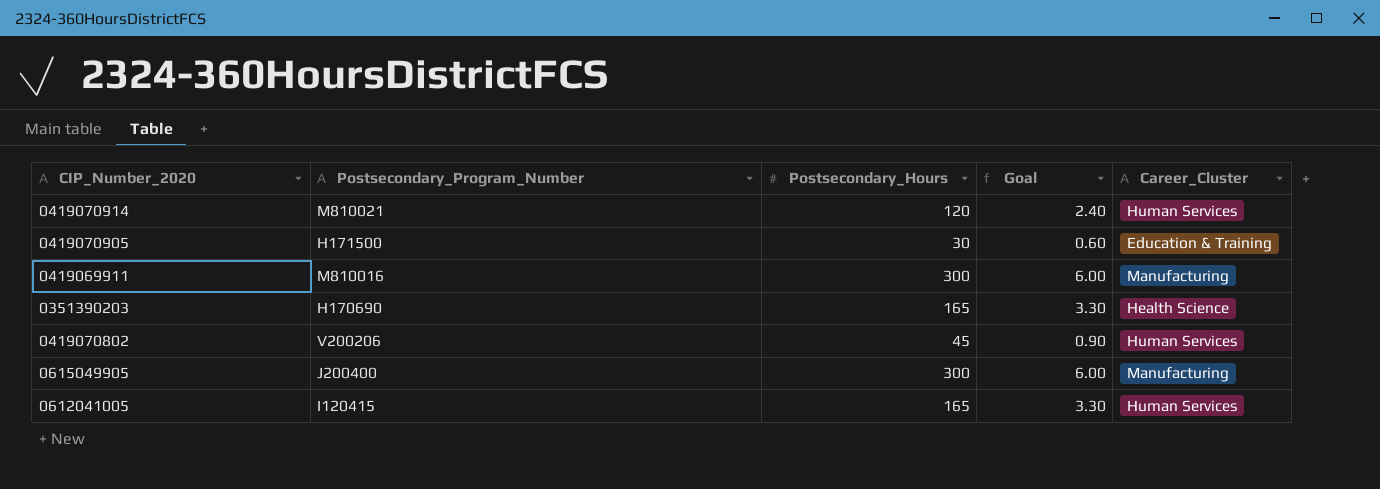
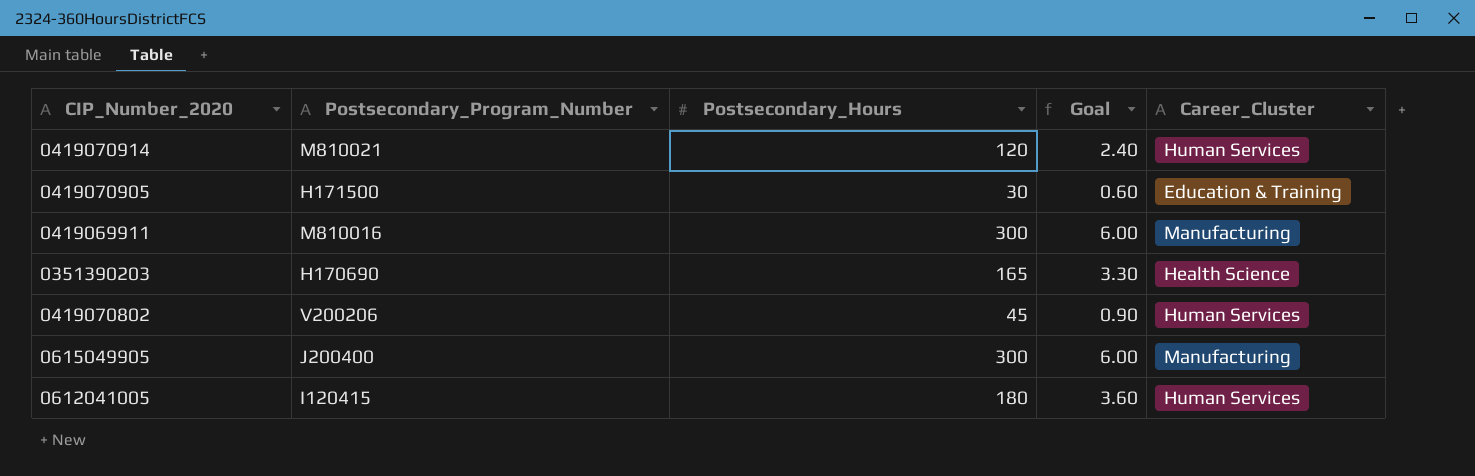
0612041005 | Postsecondary_Hours: 165 -> 180
0612041005 | Goal: 3.30 -> 3.60

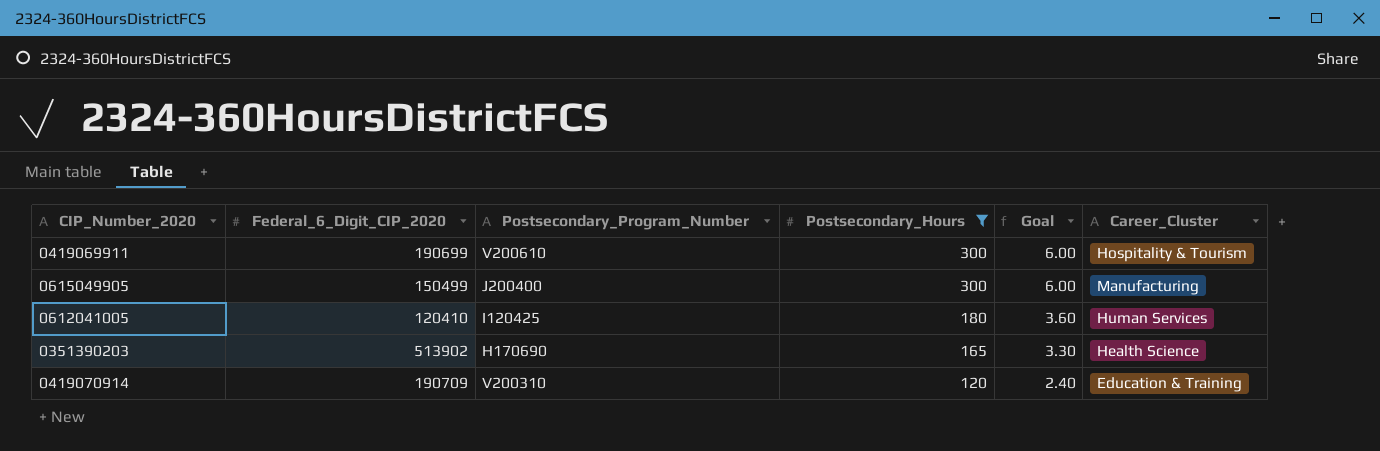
filter: none -> Postsecondary_Hours >= 120
row order: none -> Postsecondary_Hours descending
column Federal_6_Digit_CIP_2020 | position: none -> 2
0419069911 | Postsecondary_Program_Number: M810016 -> V200610
0419069911 | Career_Cluster: Manufacturing -> Hospitality & Tourism
0612041005 | Postsecondary_Program_Number: I120415 -> I120425
0419070914 | Postsecondary_Program_Number: M810021 -> V200310
0419070914 | Career_Cluster: Human Services -> Education & Training

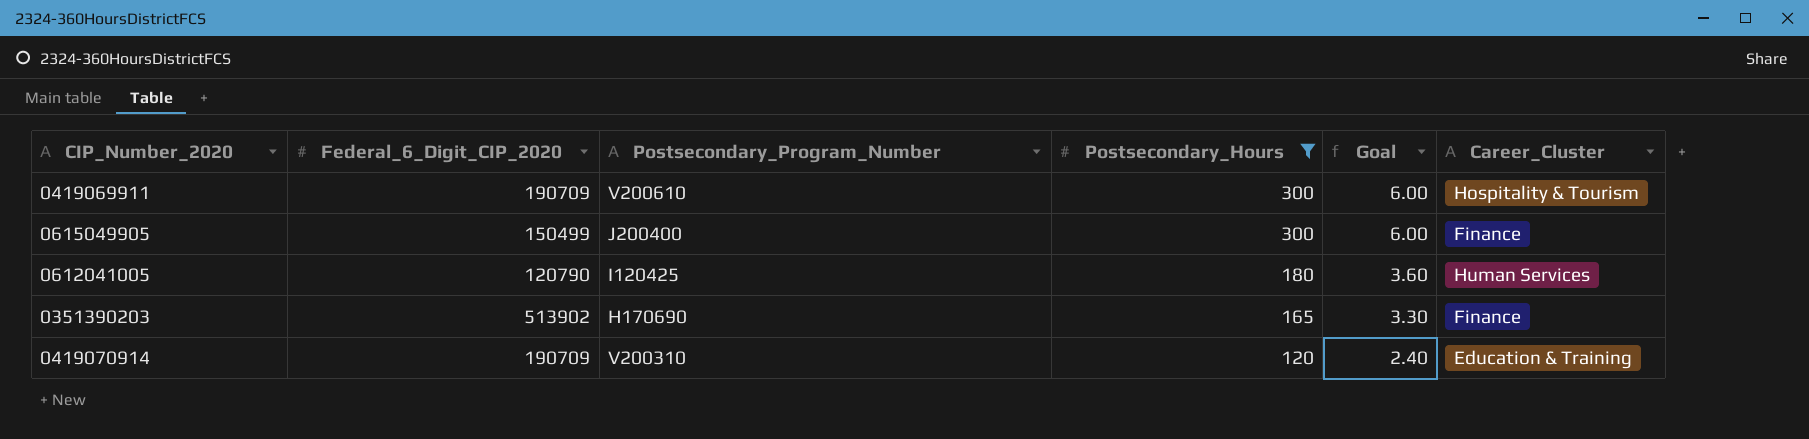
0419069911 | Federal_6_Digit_CIP_2020: 190699 -> 190709
0615049905 | Career_Cluster: Manufacturing -> Finance
0612041005 | Federal_6_Digit_CIP_2020: 120410 -> 120790
0351390203 | Career_Cluster: Health Science -> Finance

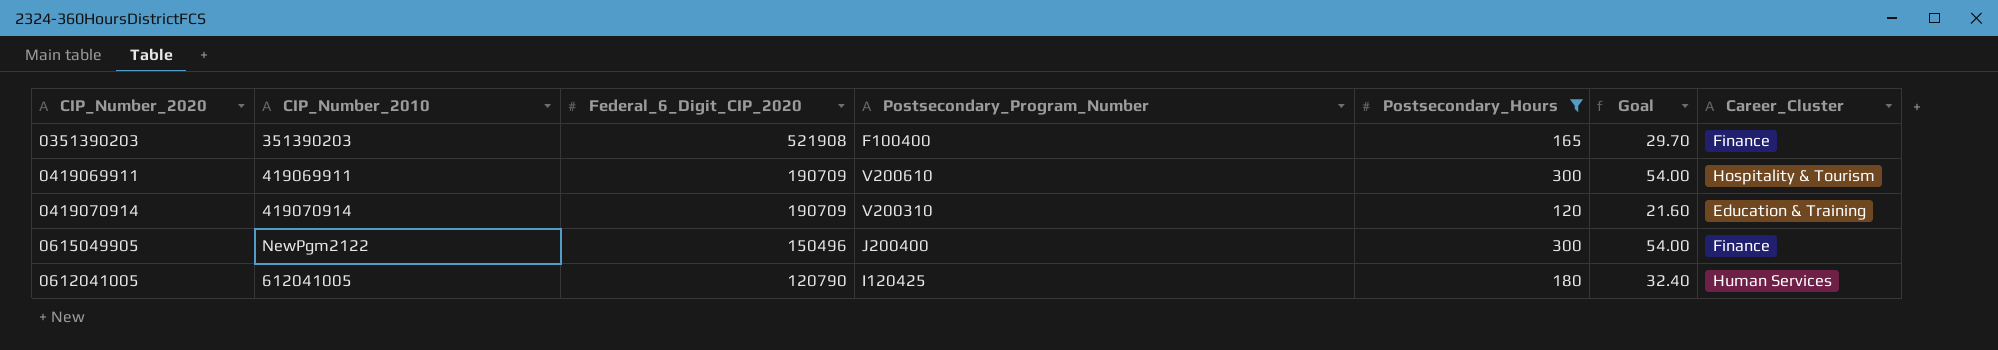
row order: Postsecondary_Hours descending -> Federal_6_Digit_CIP_2020 descending
column CIP_Number_2010 | position: none -> 2
column Goal | formula: [Postsecondary_Hours] * 0.02 -> [Postsecondary_Hours] * 0.18
0351390203 | Federal_6_Digit_CIP_2020: 513902 -> 521908
0351390203 | Postsecondary_Program_Number: H170690 -> F100400
0615049905 | Federal_6_Digit_CIP_2020: 150499 -> 150496

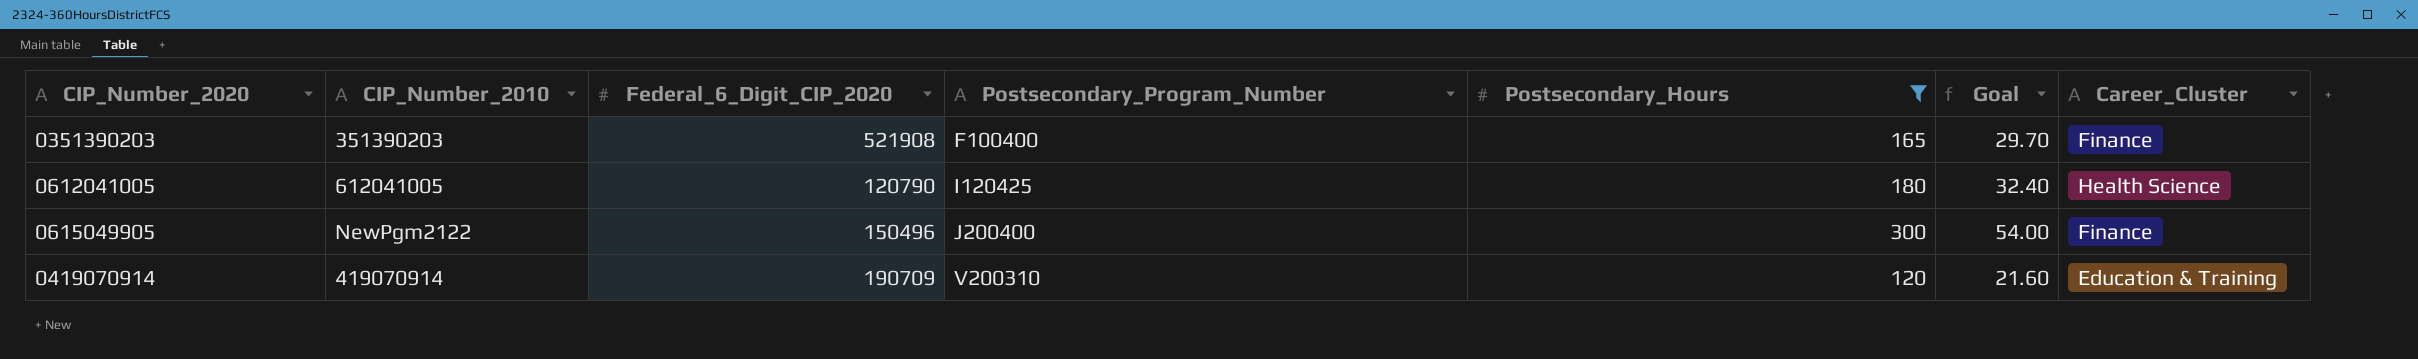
row order: Federal_6_Digit_CIP_2020 descending -> Postsecondary_Program_Number ascending
row 0419069911: 419069911 | 190709 | V200610 | 300 | 54.00 | Hospitality & Tourism -> none
0612041005 | Career_Cluster: Human Services -> Health Science

